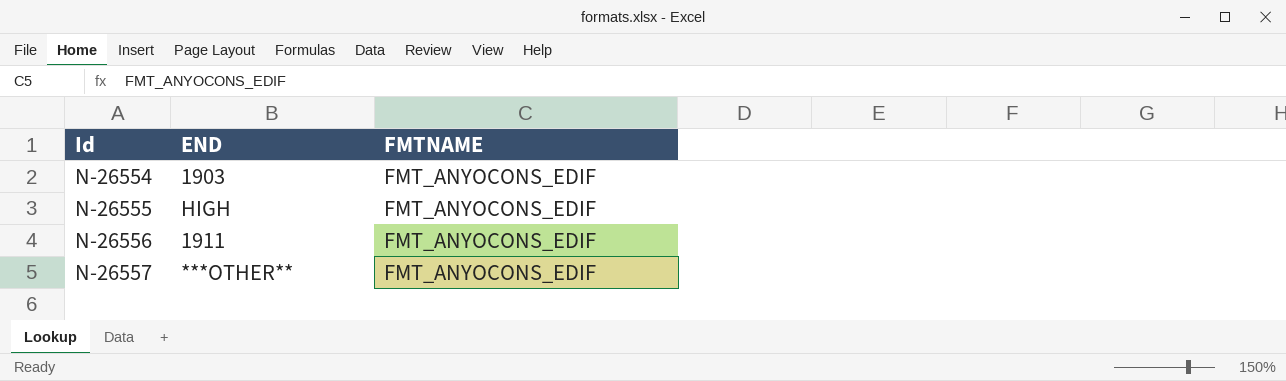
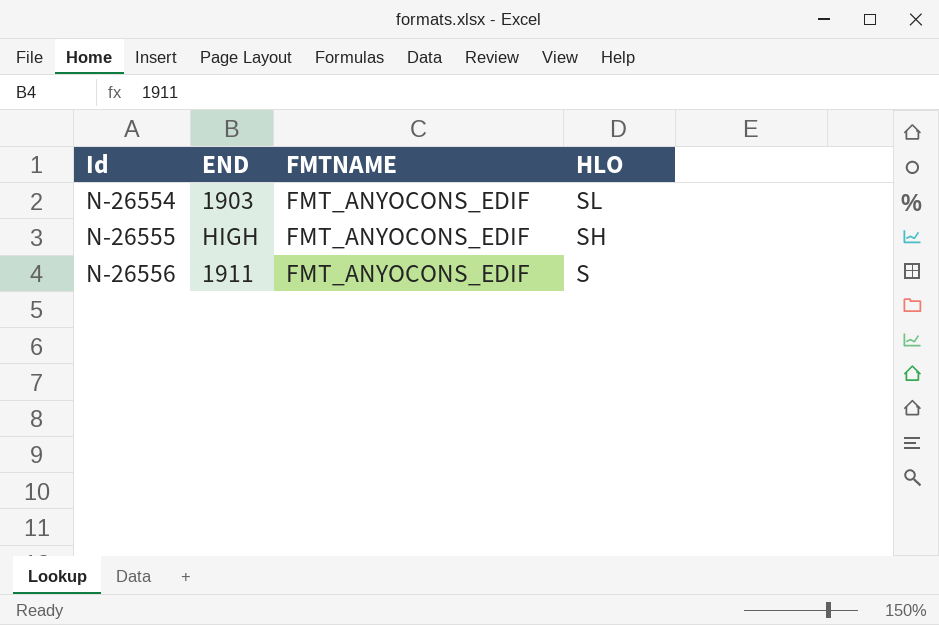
column HLO | position: none -> 4
row N-26557: ***OTHER** | FMT_ANYOCONS_EDIF -> none

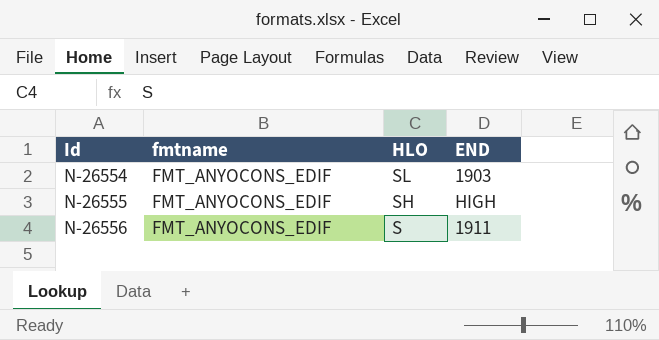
column name: FMTNAME -> fmtname
column END | position: 2 -> 4

